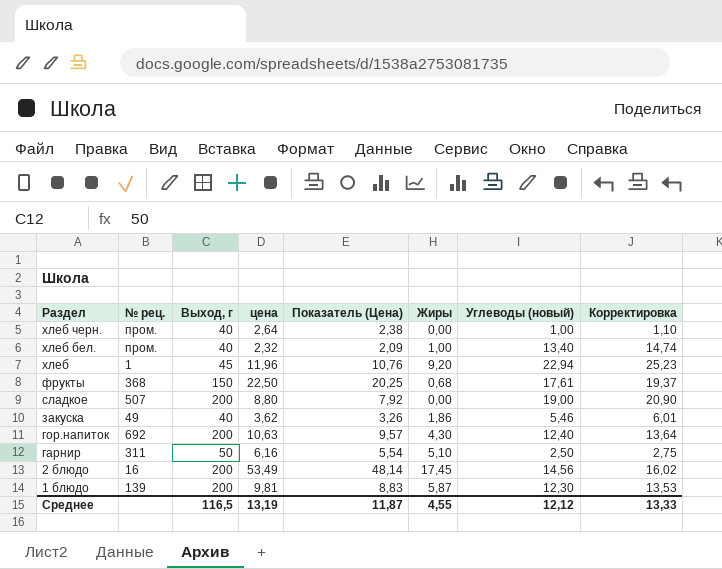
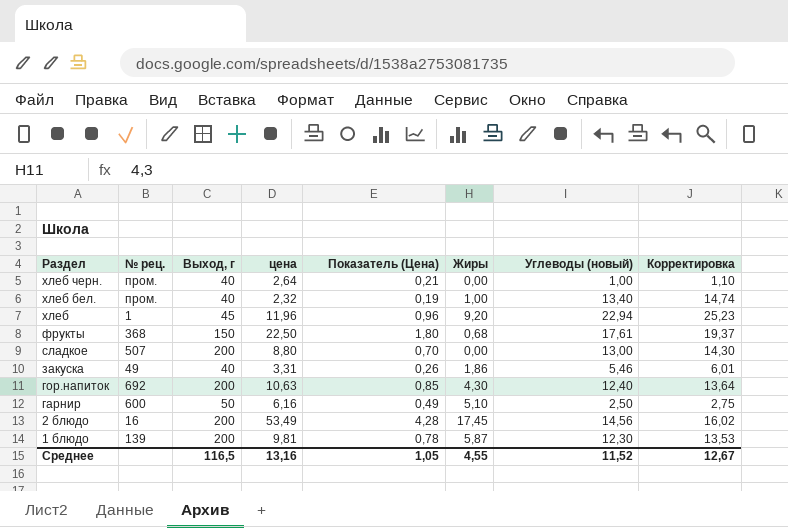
column Показатель (Цена) | formula: [цена] * 0,9 -> [цена] * 0,08
сладкое | Углеводы (новый): 19,00 -> 13,00
сладкое | Корректировка: 20,90 -> 14,30
закуска | цена: 3,62 -> 3,31
гарнир | № рец.: 311 -> 600
Среднее | цена: 13,19 -> 13,16
Среднее | Показатель (Цена): 11,87 -> 1,05
Среднее | Углеводы (новый): 12,12 -> 11,52
Среднее | Корректировка: 13,33 -> 12,67

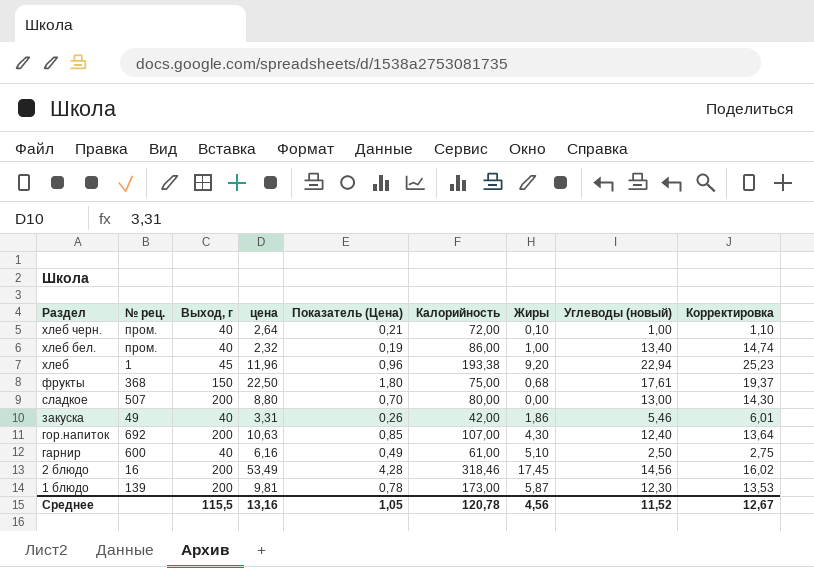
column Калорийность | position: none -> 6
хлеб черн. | Жиры: 0,00 -> 0,10
гарнир | Выход, г: 50 -> 40
Среднее | Выход, г: 116,5 -> 115,5
Среднее | Жиры: 4,55 -> 4,56

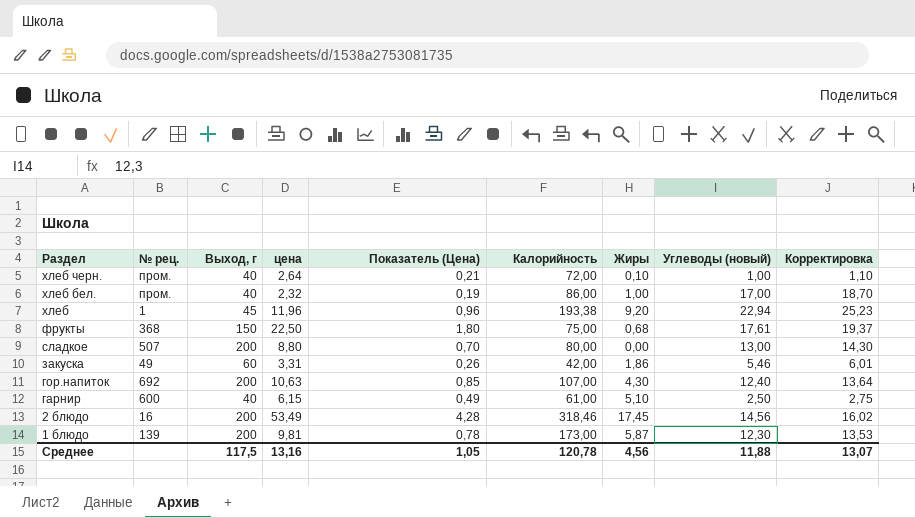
хлеб бел. | Углеводы (новый): 13,40 -> 17,00
хлеб бел. | Корректировка: 14,74 -> 18,70
закуска | Выход, г: 40 -> 60
гарнир | цена: 6,16 -> 6,15
Среднее | Выход, г: 115,5 -> 117,5
Среднее | Углеводы (новый): 11,52 -> 11,88
Среднее | Корректировка: 12,67 -> 13,07

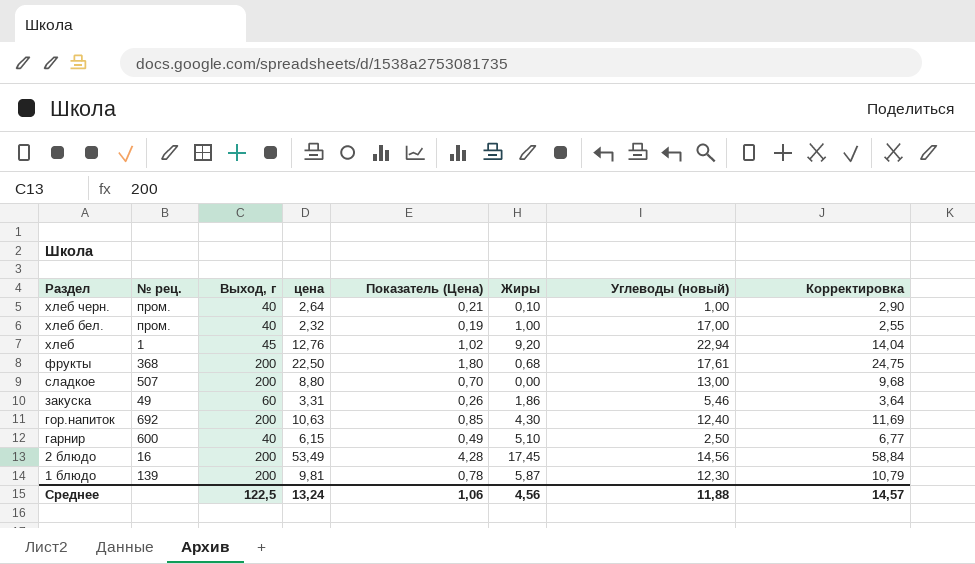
column Калорийность | position: 6 -> none
column Корректировка | formula: [Углеводы (новый)] * 1,1 -> [цена] * 1,1
хлеб | цена: 11,96 -> 12,76
хлеб | Показатель (Цена): 0,96 -> 1,02
фрукты | Выход, г: 150 -> 200
Среднее | Выход, г: 117,5 -> 122,5
Среднее | цена: 13,16 -> 13,24
Среднее | Показатель (Цена): 1,05 -> 1,06
Среднее | Корректировка: 13,07 -> 14,57

